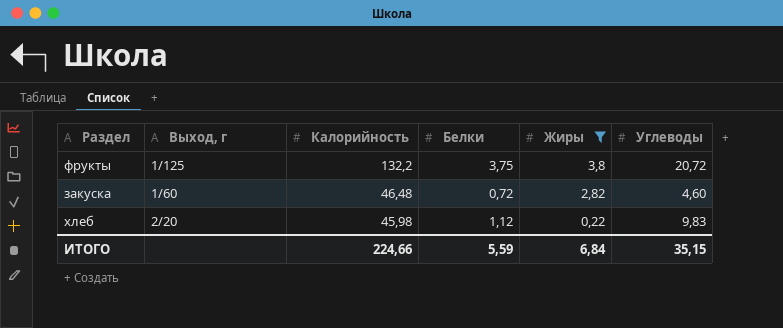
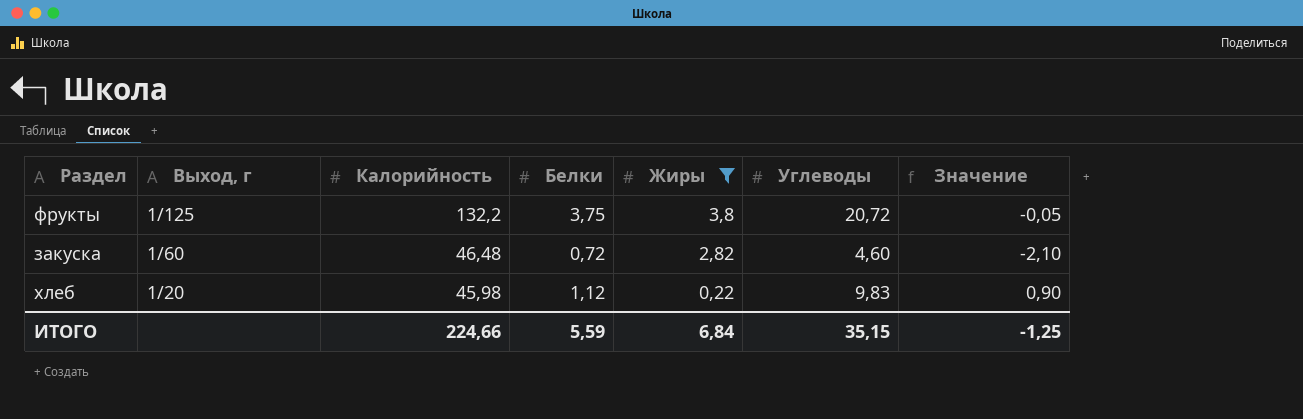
column Значение | formula: none -> [Белки] - [Жиры]
хлеб | Выход, г: 2/20 -> 1/20

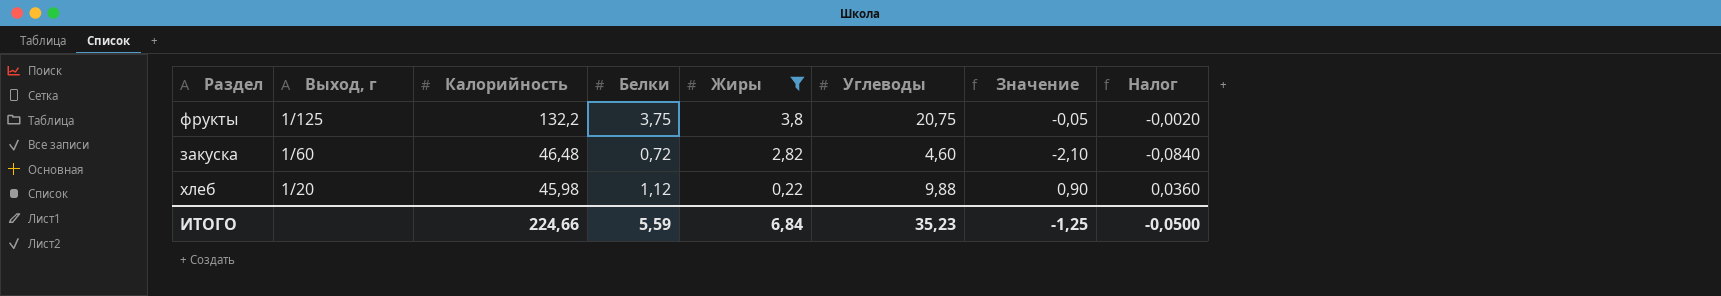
column Налог | formula: none -> [Значение] * 0,04
фрукты | Углеводы: 20,72 -> 20,75
хлеб | Углеводы: 9,83 -> 9,88
ИТОГО | Углеводы: 35,15 -> 35,23

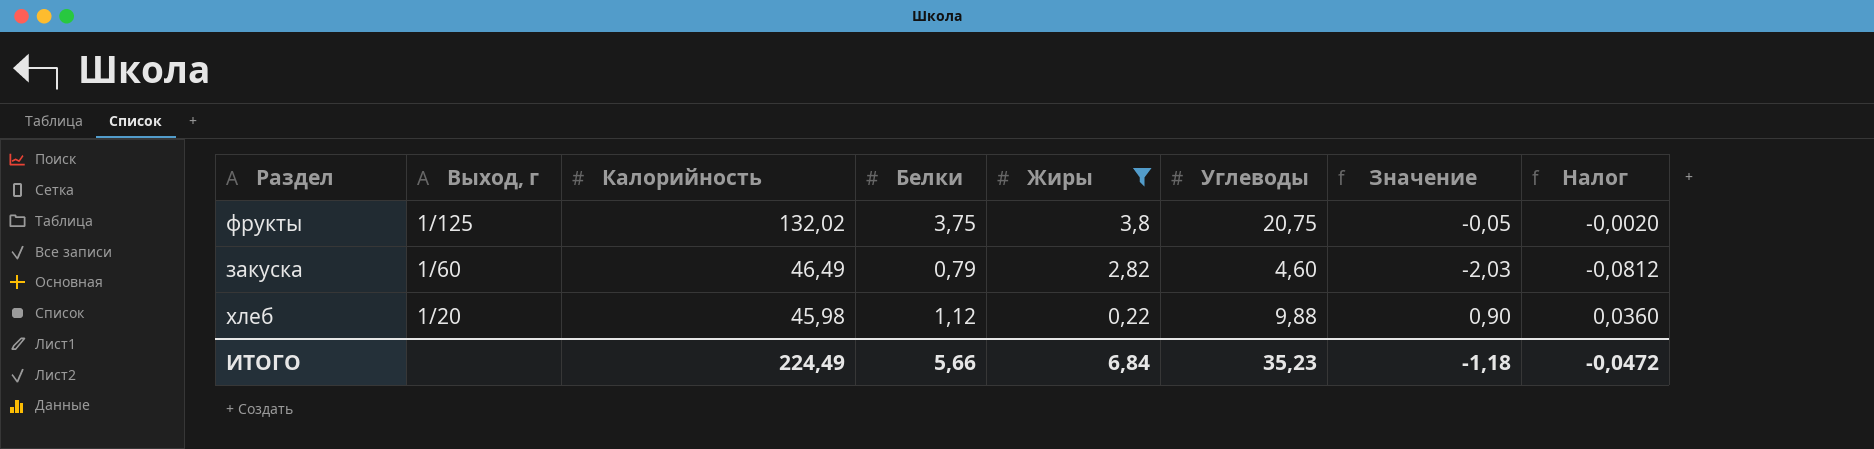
фрукты | Калорийность: 132,2 -> 132,02
закуска | Калорийность: 46,48 -> 46,49
закуска | Белки: 0,72 -> 0,79
закуска | Значение: -2,10 -> -2,03
закуска | Налог: -0,0840 -> -0,0812
ИТОГО | Калорийность: 224,66 -> 224,49
ИТОГО | Белки: 5,59 -> 5,66
ИТОГО | Значение: -1,25 -> -1,18
ИТОГО | Налог: -0,0500 -> -0,0472

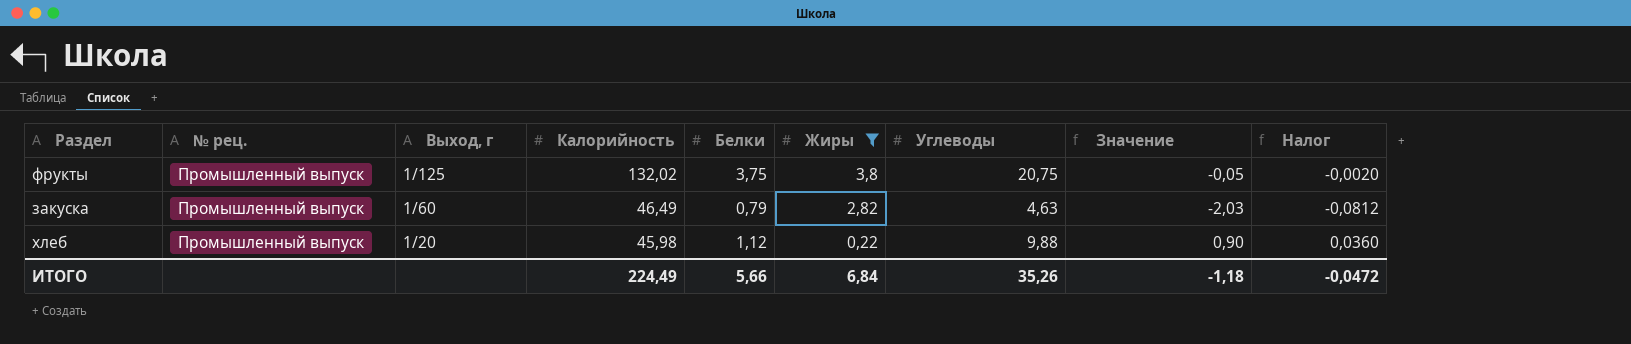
column № рец. | position: none -> 2
закуска | Углеводы: 4,60 -> 4,63
ИТОГО | Углеводы: 35,23 -> 35,26

